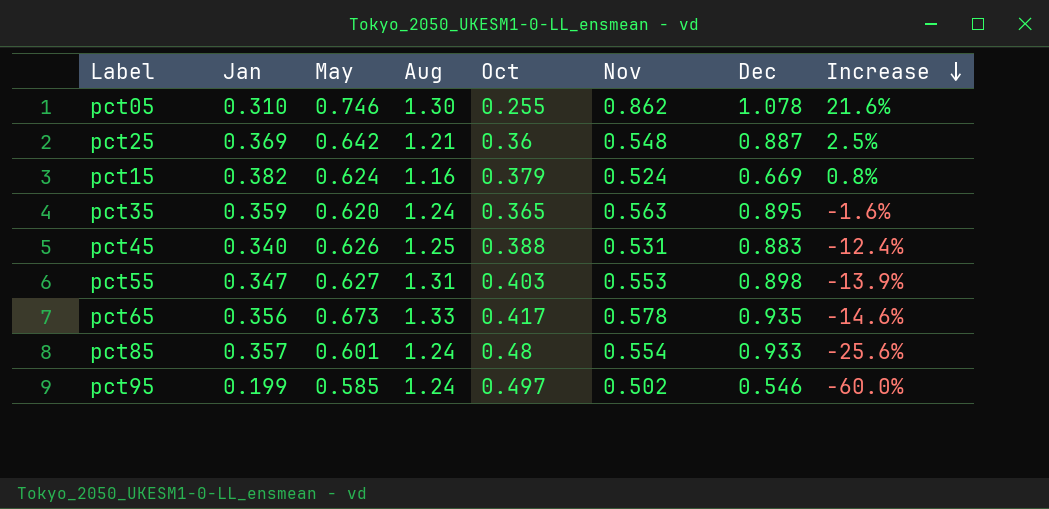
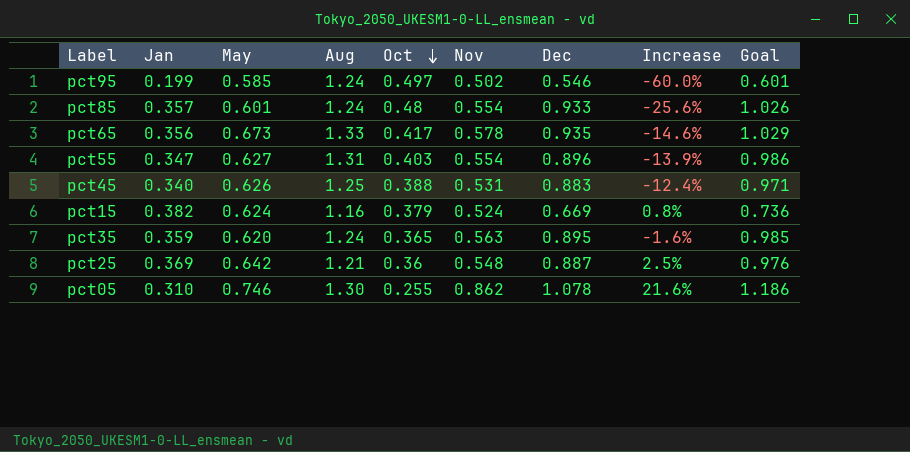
row order: Increase descending -> Oct descending
column Goal | formula: none -> [Dec] * 1.1
pct55 | Nov: 0.553 -> 0.554
pct55 | Dec: 0.898 -> 0.896

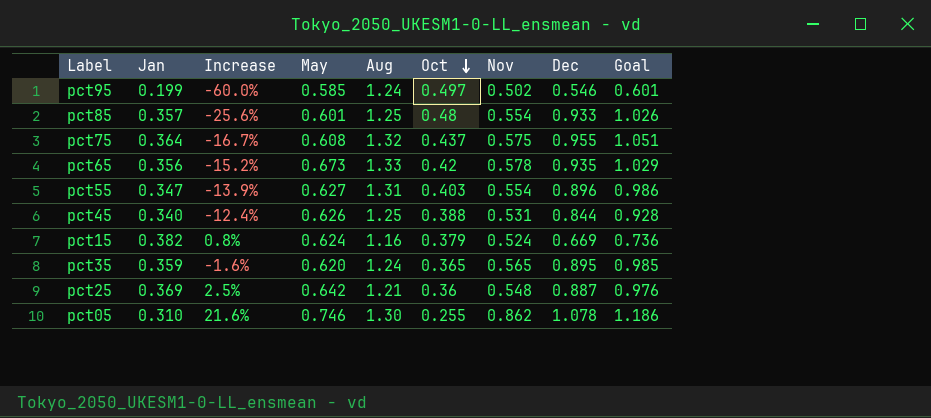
column Increase | position: 8 -> 3
pct85 | Aug: 1.24 -> 1.25
row pct75: none -> 0.364 | -16.7% | 0.608 | 1.32 | 0.437 | 0.575 | 0.955 | 1.051
pct65 | Increase: -14.6% -> -15.2%
pct65 | Oct: 0.417 -> 0.42
pct45 | Dec: 0.883 -> 0.844
pct45 | Goal: 0.971 -> 0.928
pct35 | Nov: 0.563 -> 0.565

